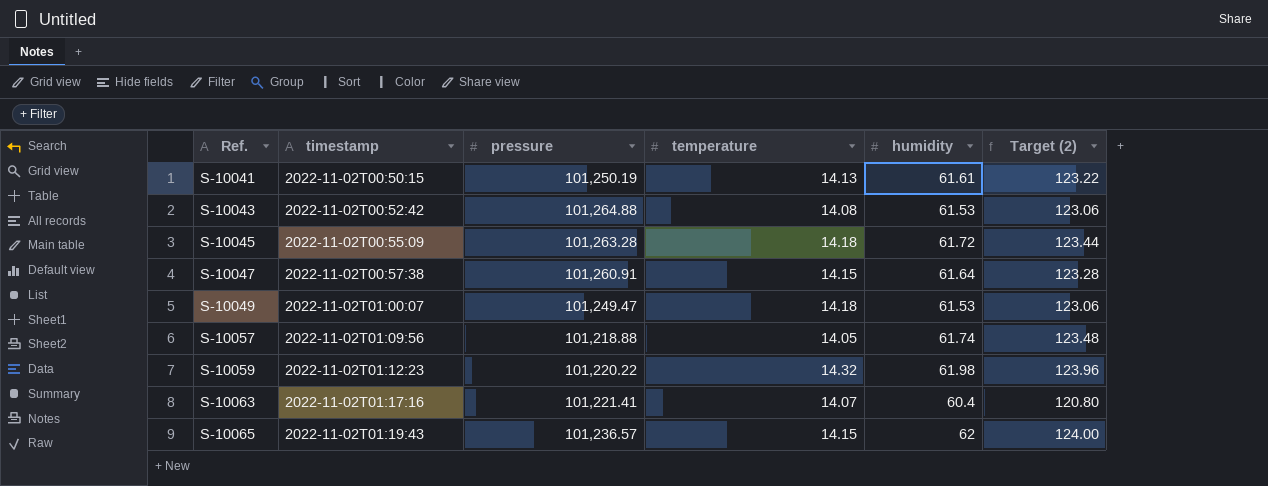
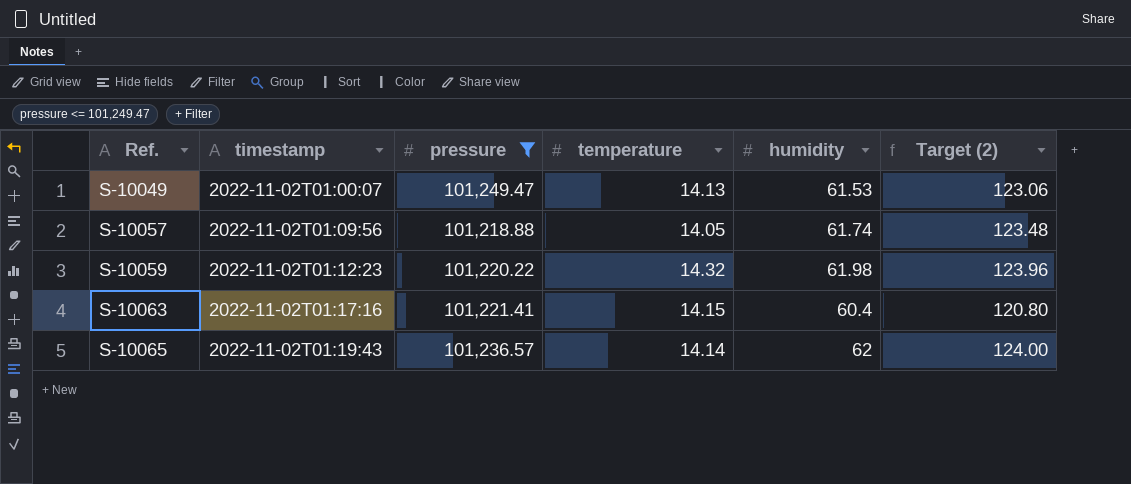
filter: none -> pressure <= 101,249.47
S-10049 | temperature: 14.18 -> 14.13
S-10063 | temperature: 14.07 -> 14.15
S-10065 | temperature: 14.15 -> 14.14

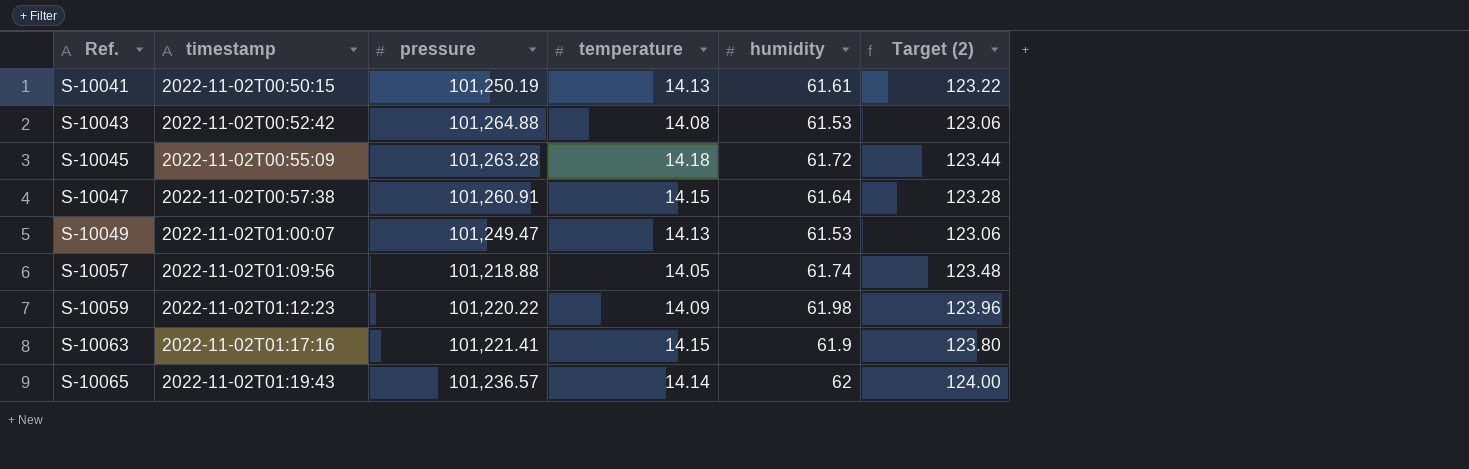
filter: pressure <= 101,249.47 -> none
S-10059 | temperature: 14.32 -> 14.09
S-10063 | humidity: 60.4 -> 61.9
S-10063 | Target (2): 120.80 -> 123.80

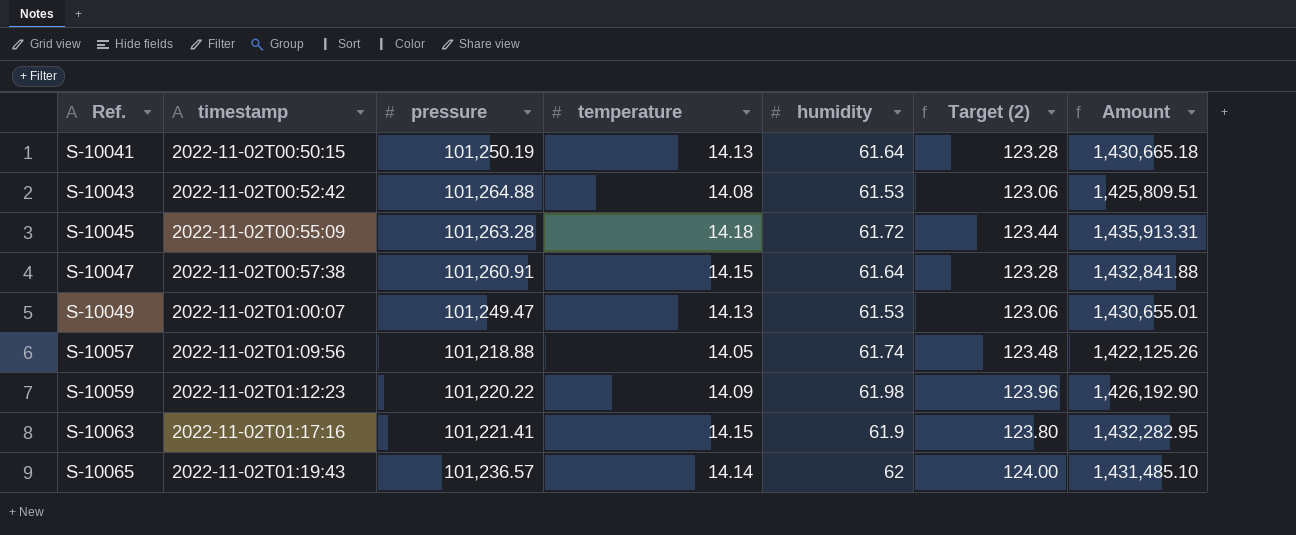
column Amount | formula: none -> [pressure] * [temperature]
S-10041 | humidity: 61.61 -> 61.64
S-10041 | Target (2): 123.22 -> 123.28

